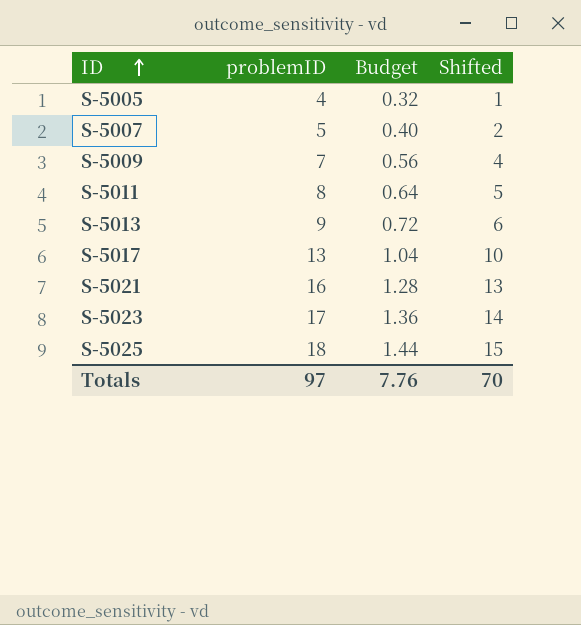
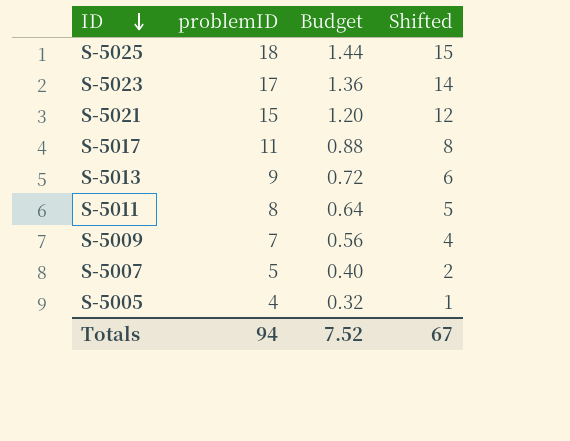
row order: ID ascending -> ID descending
S-5021 | problemID: 16 -> 15
S-5021 | Budget: 1.28 -> 1.20
S-5021 | Shifted: 13 -> 12
S-5017 | problemID: 13 -> 11
S-5017 | Budget: 1.04 -> 0.88
S-5017 | Shifted: 10 -> 8
Totals | problemID: 97 -> 94
Totals | Budget: 7.76 -> 7.52
Totals | Shifted: 70 -> 67

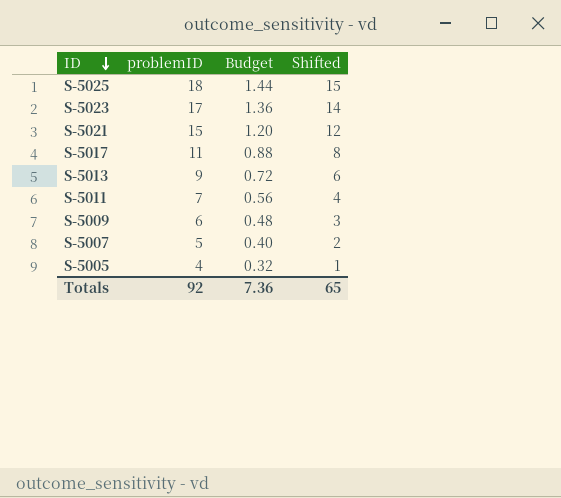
S-5011 | problemID: 8 -> 7
S-5011 | Budget: 0.64 -> 0.56
S-5011 | Shifted: 5 -> 4
S-5009 | problemID: 7 -> 6
S-5009 | Budget: 0.56 -> 0.48
S-5009 | Shifted: 4 -> 3
Totals | problemID: 94 -> 92
Totals | Budget: 7.52 -> 7.36
Totals | Shifted: 67 -> 65

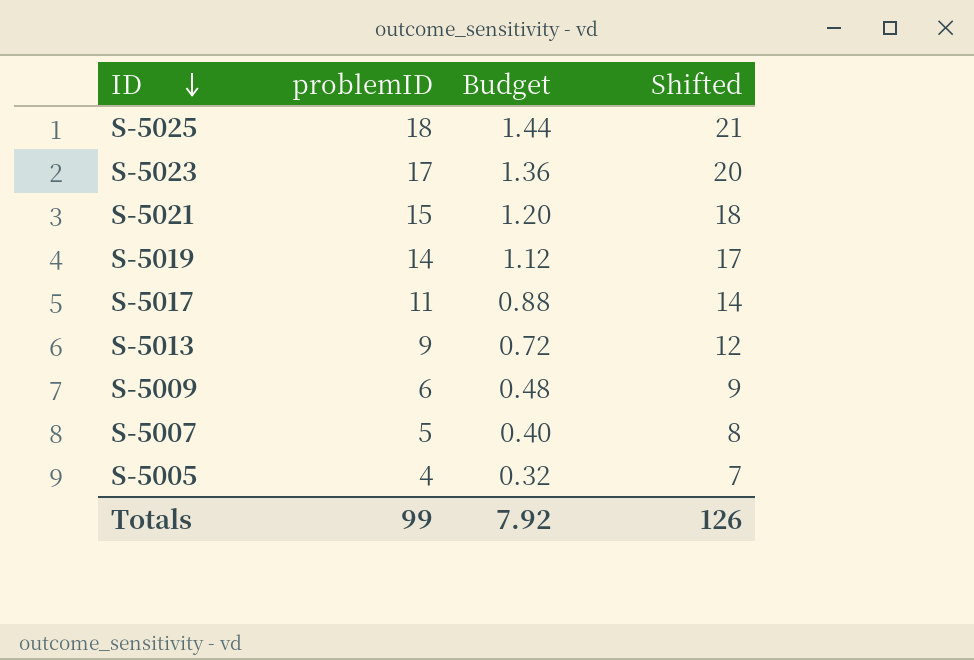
column Shifted | formula: [problemID] - 3 -> [problemID] + 3
row S-5011: 7 | 0.56 | 4 -> none
row S-5019: none -> 14 | 1.12 | 17
Totals | problemID: 92 -> 99
Totals | Budget: 7.36 -> 7.92
Totals | Shifted: 65 -> 126

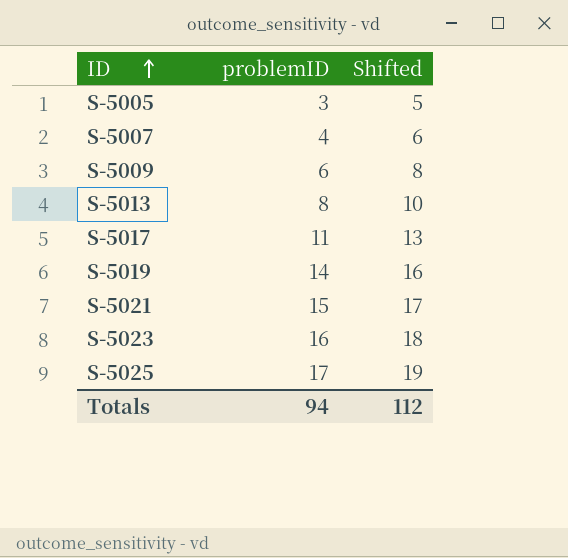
row order: ID descending -> ID ascending
column Budget | formula: [problemID] * 0.08 -> none
column Shifted | formula: [problemID] + 3 -> [problemID] + 2
S-5005 | problemID: 4 -> 3
S-5007 | problemID: 5 -> 4
S-5013 | problemID: 9 -> 8
S-5023 | problemID: 17 -> 16
S-5025 | problemID: 18 -> 17
Totals | problemID: 99 -> 94
Totals | Shifted: 126 -> 112

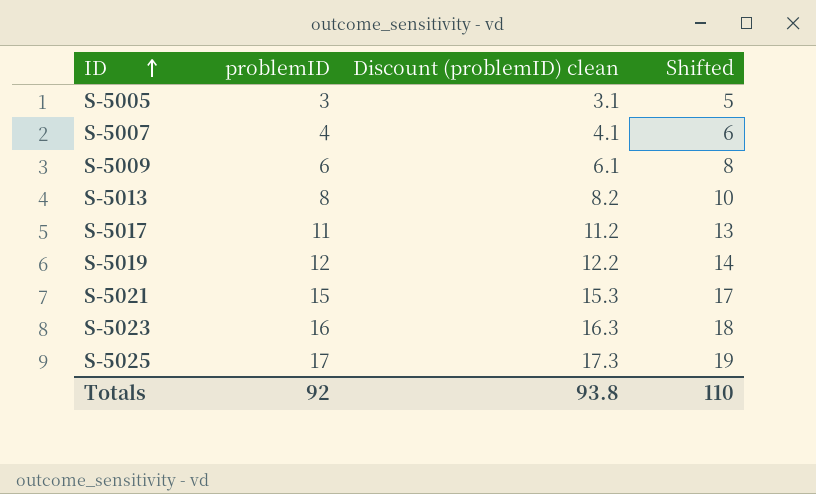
column Discount (problemID) clean | formula: none -> [problemID] * 1.02
S-5019 | problemID: 14 -> 12
S-5019 | Shifted: 16 -> 14
Totals | problemID: 94 -> 92
Totals | Shifted: 112 -> 110

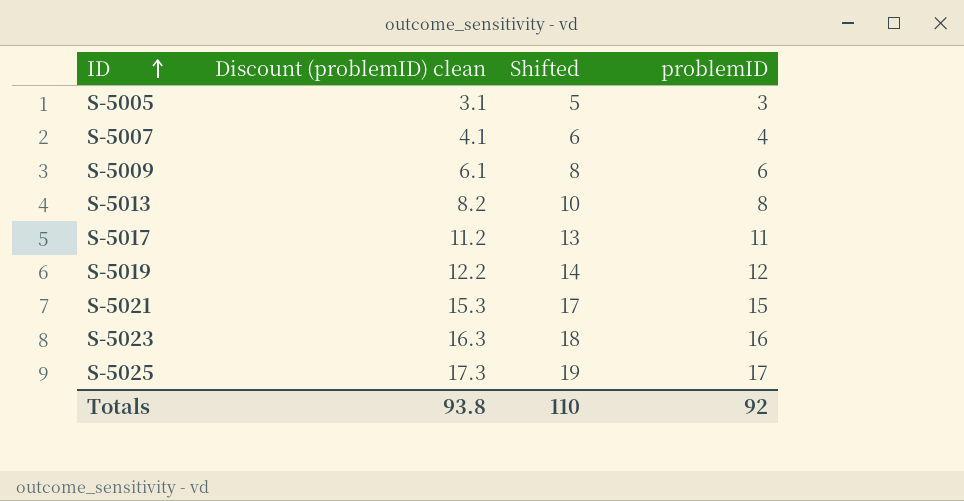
column problemID | position: 2 -> 4

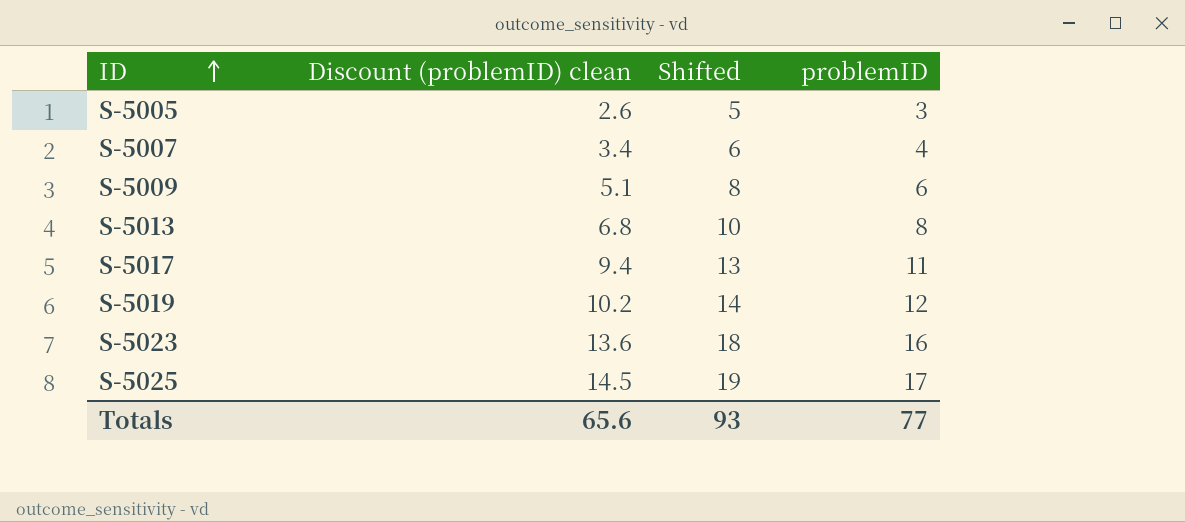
column Discount (problemID) clean | formula: [problemID] * 1.02 -> [problemID] * 0.85
row S-5021: 15.3 | 17 | 15 -> none
Totals | Discount (problemID) clean: 93.8 -> 65.6
Totals | Shifted: 110 -> 93
Totals | problemID: 92 -> 77

